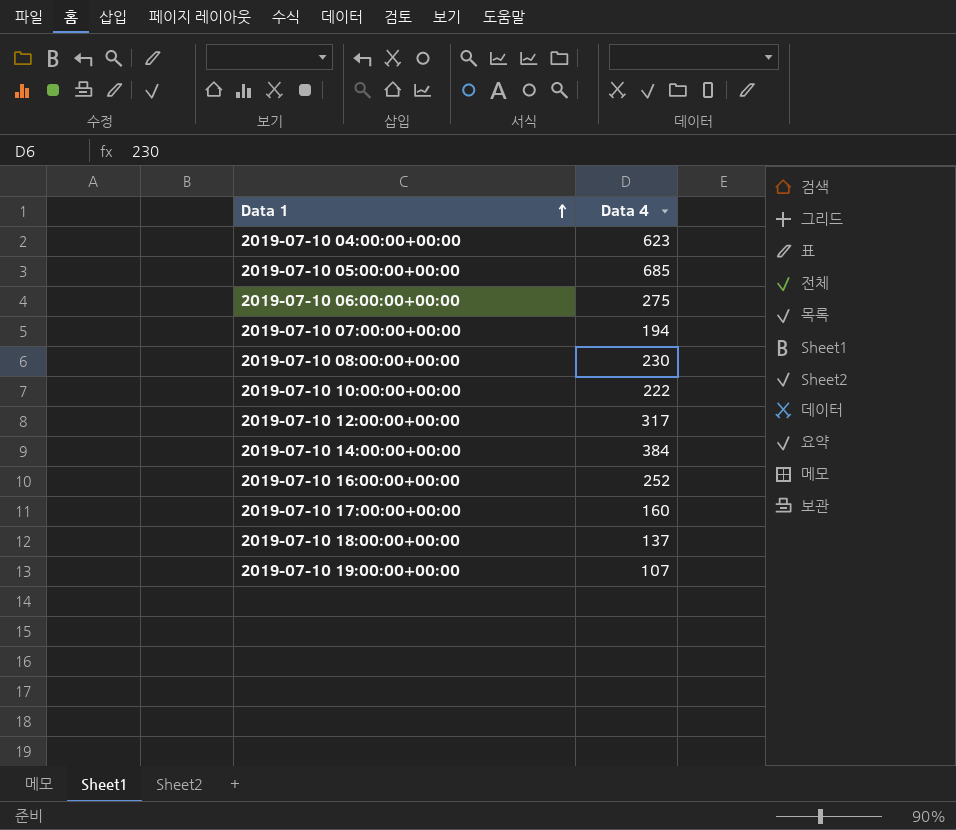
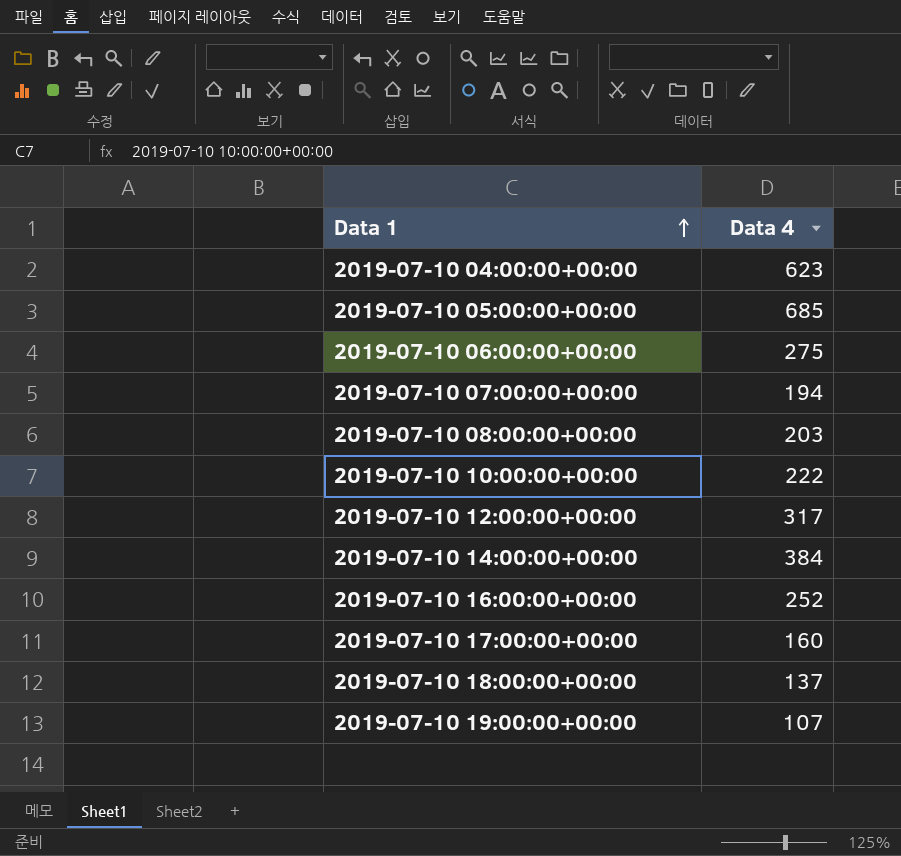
2019-07-10 08:00:00+00:00 | Data 4: 230 -> 203

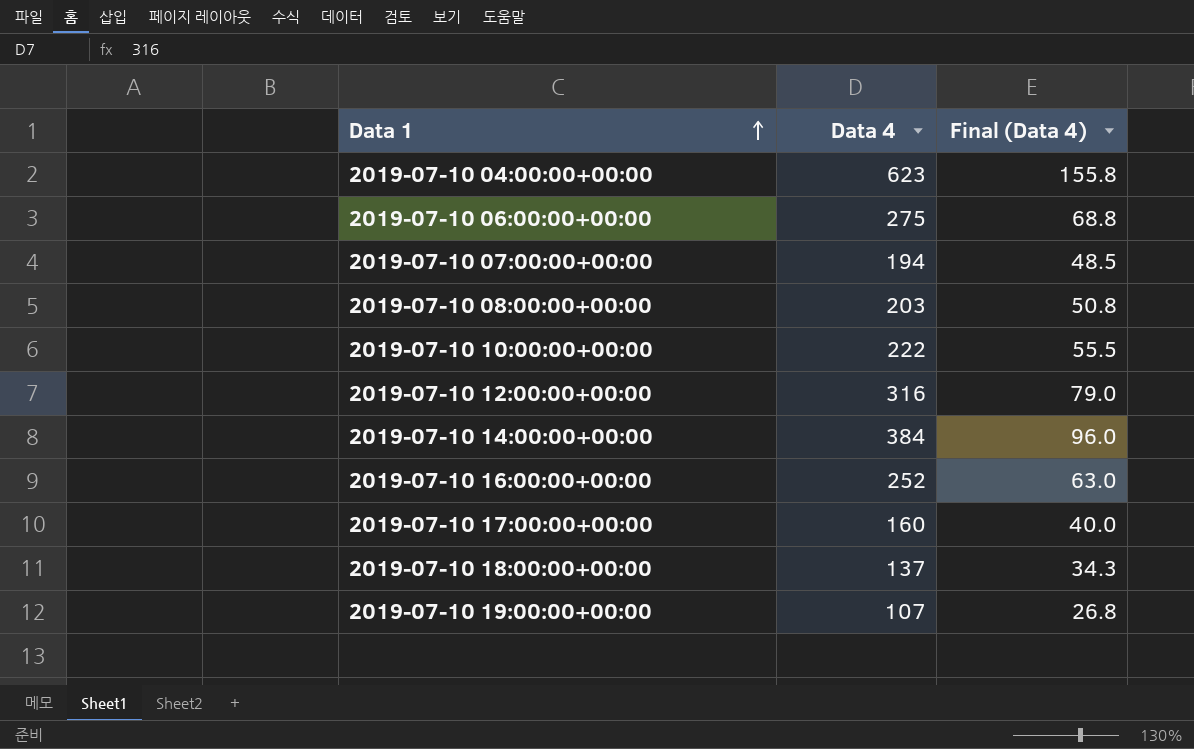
column Final (Data 4) | formula: none -> [Data 4] * 0.25
row 2019-07-10 05:00:00+00:00: 685 -> none
2019-07-10 12:00:00+00:00 | Data 4: 317 -> 316

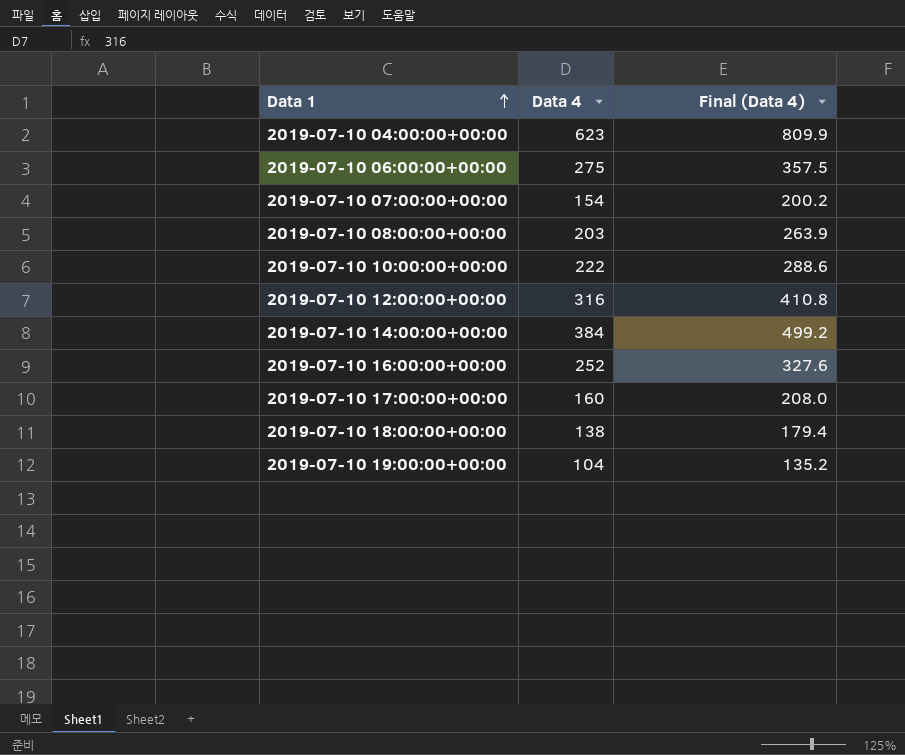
column Final (Data 4) | formula: [Data 4] * 0.25 -> [Data 4] * 1.3
2019-07-10 07:00:00+00:00 | Data 4: 194 -> 154
2019-07-10 18:00:00+00:00 | Data 4: 137 -> 138
2019-07-10 19:00:00+00:00 | Data 4: 107 -> 104

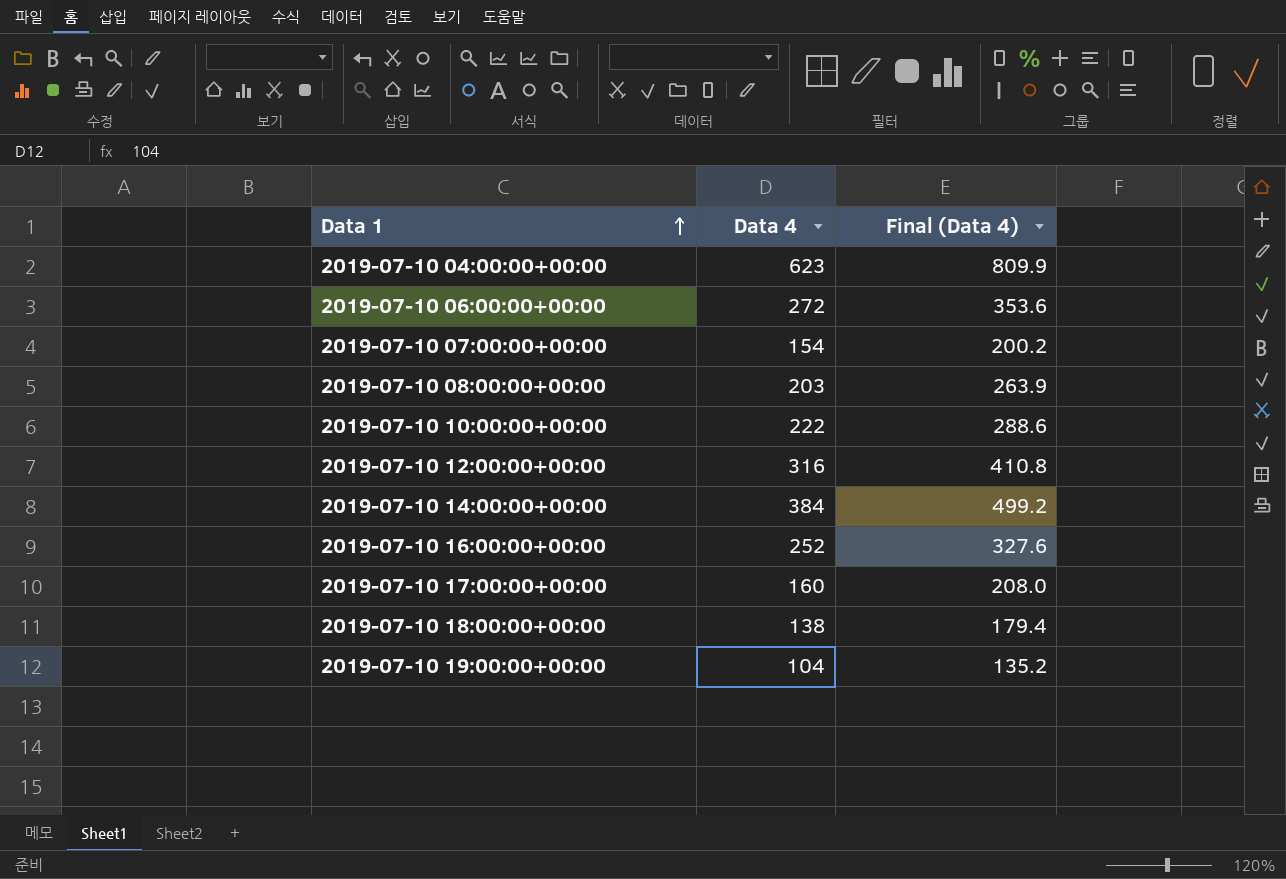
2019-07-10 06:00:00+00:00 | Data 4: 275 -> 272
2019-07-10 06:00:00+00:00 | Final (Data 4): 357.5 -> 353.6

